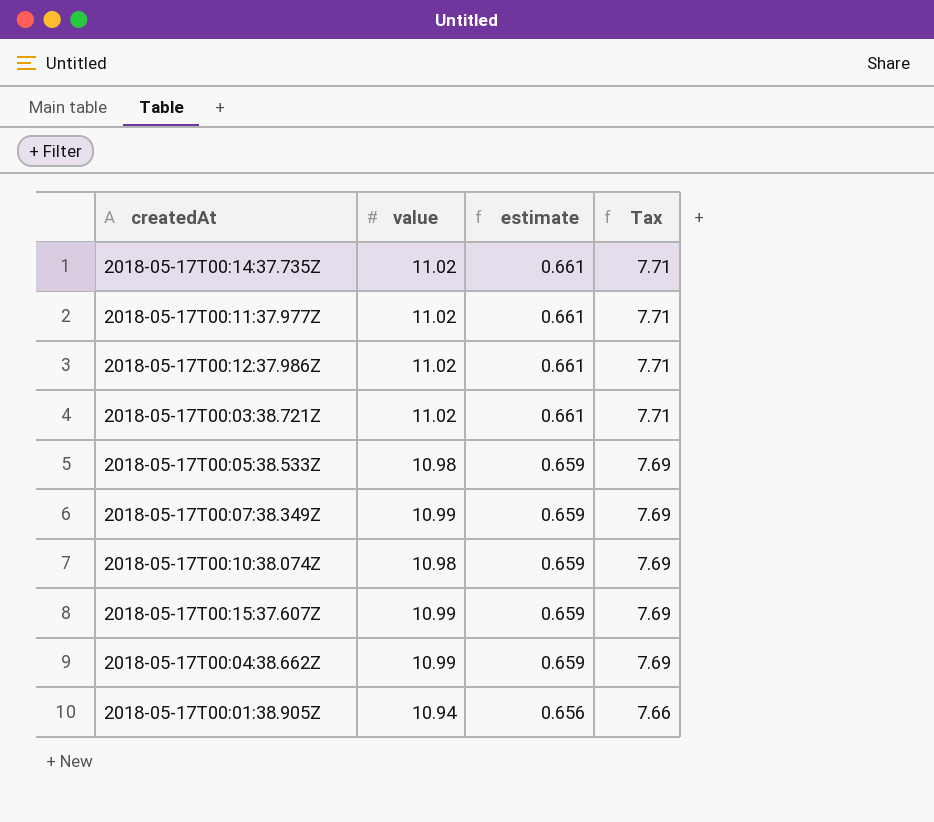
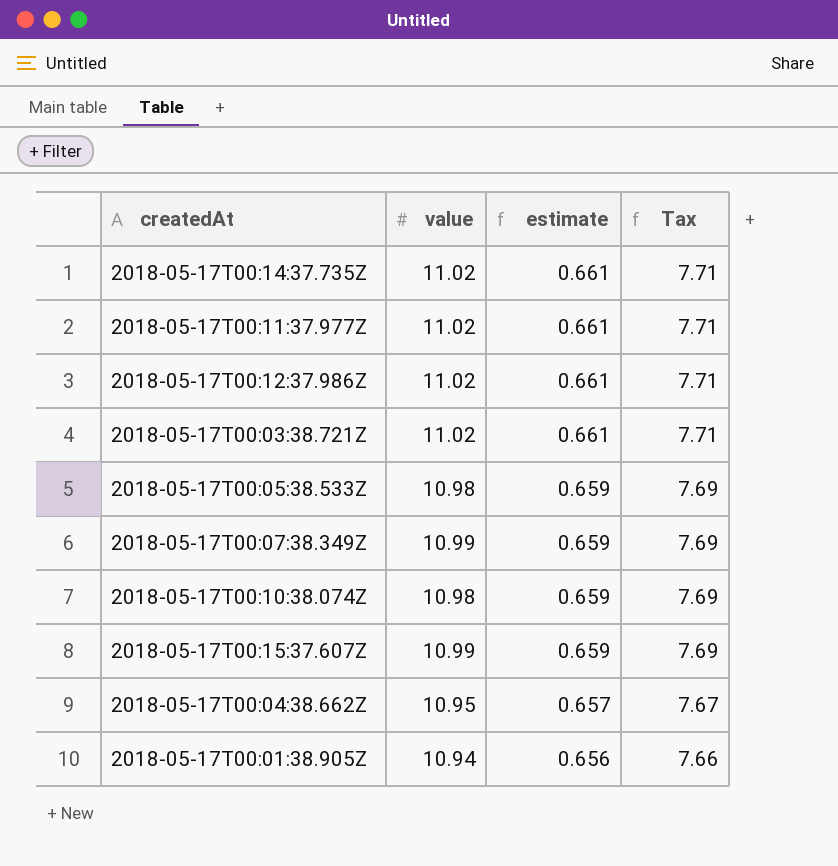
2018-05-17T00:04:38.662Z | value: 10.99 -> 10.95
2018-05-17T00:04:38.662Z | estimate: 0.659 -> 0.657
2018-05-17T00:04:38.662Z | Tax: 7.69 -> 7.67

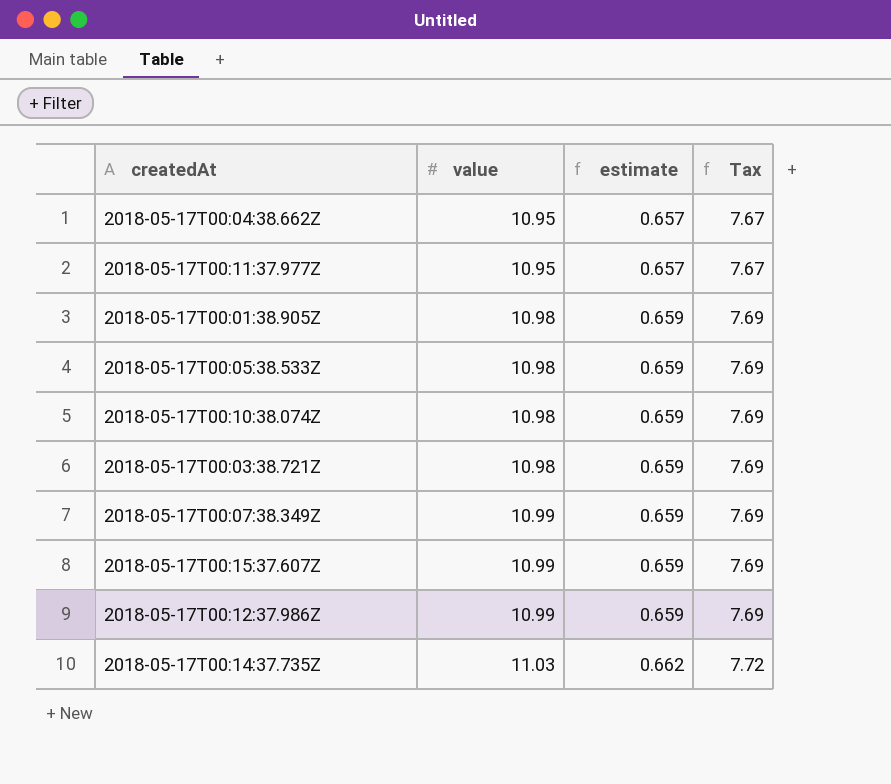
row order: estimate descending -> value ascending
2018-05-17T00:11:37.977Z | value: 11.02 -> 10.95
2018-05-17T00:11:37.977Z | estimate: 0.661 -> 0.657
2018-05-17T00:11:37.977Z | Tax: 7.71 -> 7.67
2018-05-17T00:01:38.905Z | value: 10.94 -> 10.98
2018-05-17T00:01:38.905Z | estimate: 0.656 -> 0.659
2018-05-17T00:01:38.905Z | Tax: 7.66 -> 7.69
2018-05-17T00:03:38.721Z | value: 11.02 -> 10.98
2018-05-17T00:03:38.721Z | estimate: 0.661 -> 0.659
2018-05-17T00:03:38.721Z | Tax: 7.71 -> 7.69
2018-05-17T00:12:37.986Z | value: 11.02 -> 10.99
2018-05-17T00:12:37.986Z | estimate: 0.661 -> 0.659
2018-05-17T00:12:37.986Z | Tax: 7.71 -> 7.69
2018-05-17T00:14:37.735Z | value: 11.02 -> 11.03
2018-05-17T00:14:37.735Z | estimate: 0.661 -> 0.662
2018-05-17T00:14:37.735Z | Tax: 7.71 -> 7.72

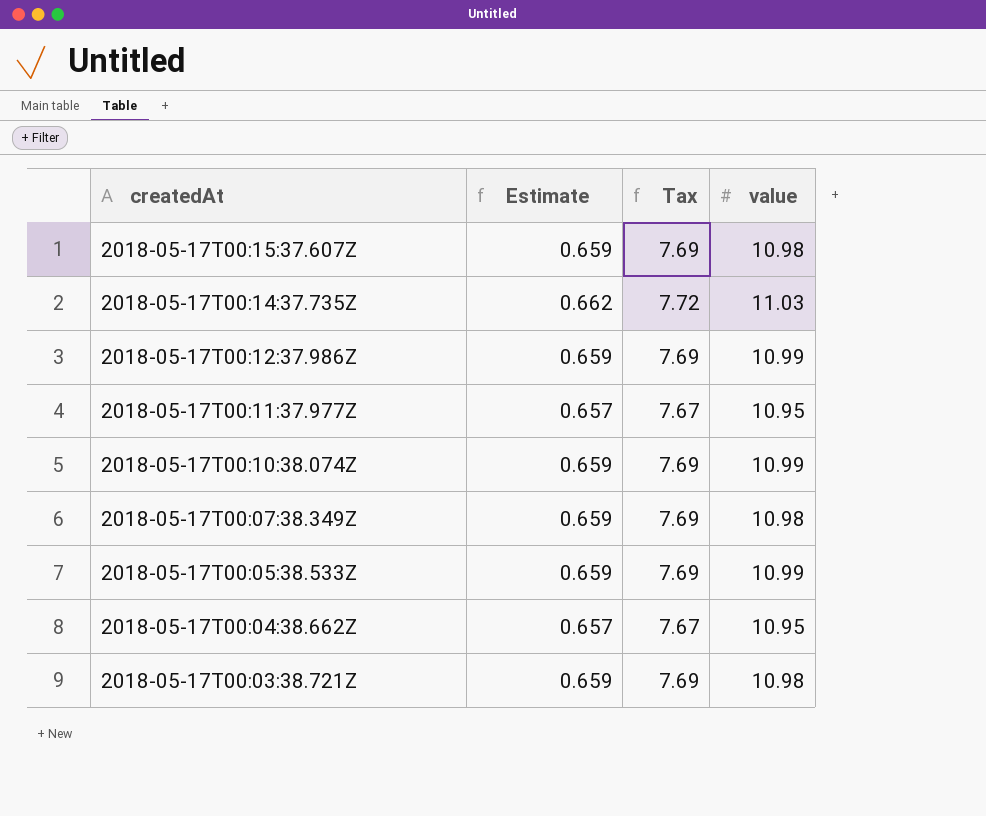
row order: value ascending -> createdAt descending
column name: estimate -> Estimate
column value | position: 2 -> 4
row 2018-05-17T00:01:38.905Z: 10.98 | 0.659 | 7.69 -> none
2018-05-17T00:15:37.607Z | value: 10.99 -> 10.98
2018-05-17T00:10:38.074Z | value: 10.98 -> 10.99
2018-05-17T00:07:38.349Z | value: 10.99 -> 10.98
2018-05-17T00:05:38.533Z | value: 10.98 -> 10.99

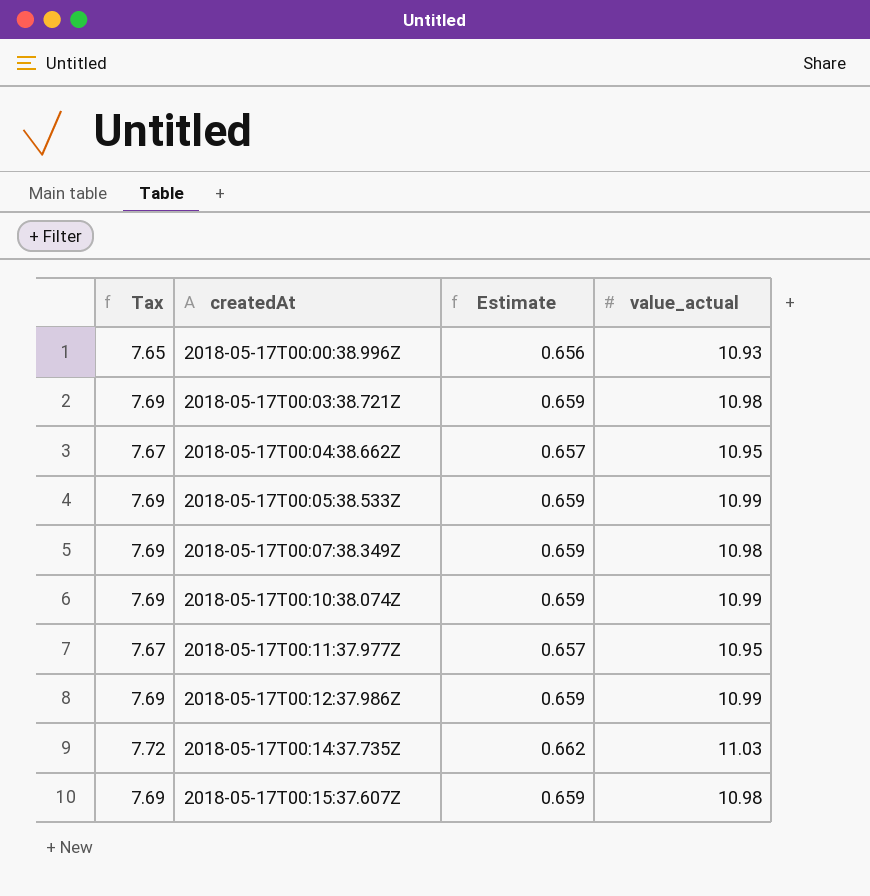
row order: createdAt descending -> createdAt ascending
column Tax | position: 3 -> 1
column name: value -> value_actual
row 2018-05-17T00:00:38.996Z: none -> 7.65 | 0.656 | 10.93

